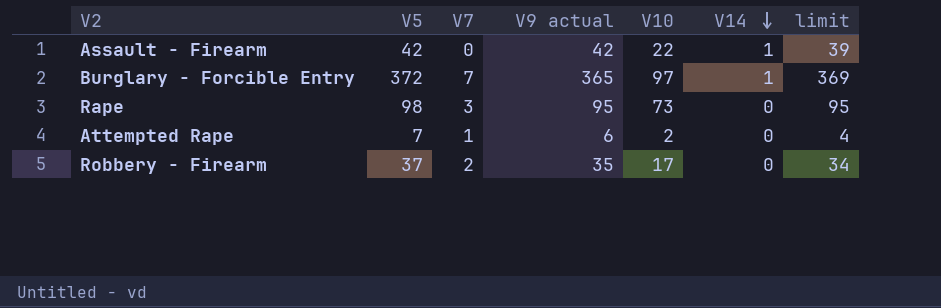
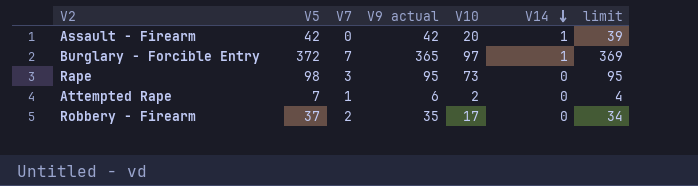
Assault - Firearm | V10: 22 -> 20

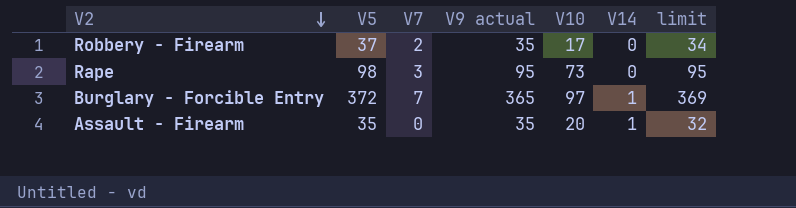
row order: V14 descending -> V2 descending
row Attempted Rape: 7 | 1 | 6 | 2 | 0 | 4 -> none
Assault - Firearm | V5: 42 -> 35
Assault - Firearm | V9 actual: 42 -> 35
Assault - Firearm | limit: 39 -> 32

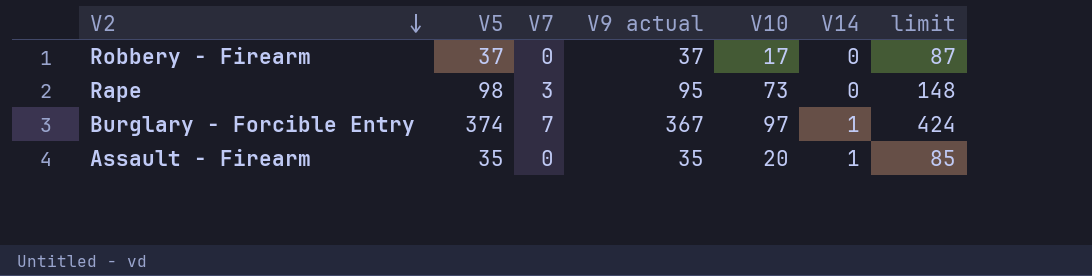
column limit | formula: [V5] - 3 -> [V5] + 50
Robbery - Firearm | V7: 2 -> 0
Robbery - Firearm | V9 actual: 35 -> 37
Burglary - Forcible Entry | V5: 372 -> 374
Burglary - Forcible Entry | V9 actual: 365 -> 367

